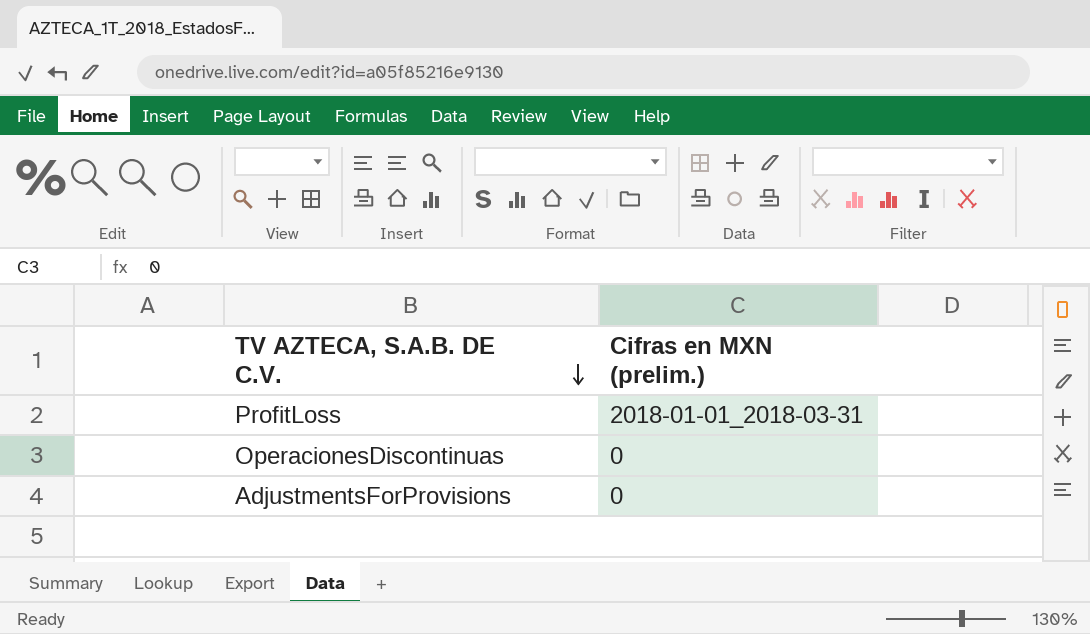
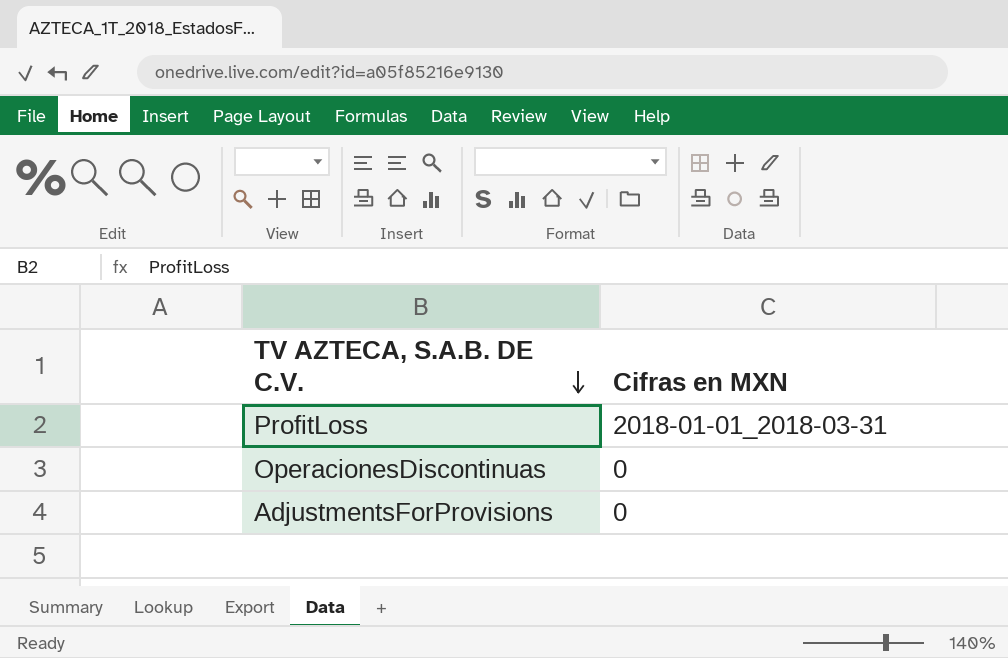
column name: Cifras en MXN (prelim.) -> Cifras en MXN

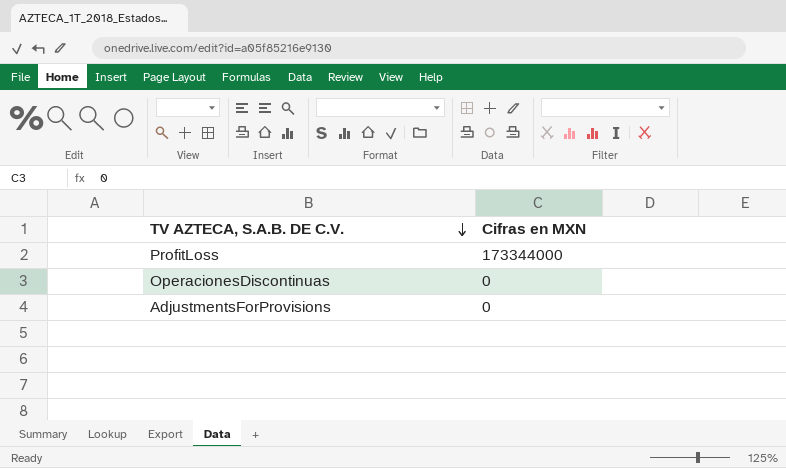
ProfitLoss | Cifras en MXN: 2018-01-01_2018-03-31 -> 173344000

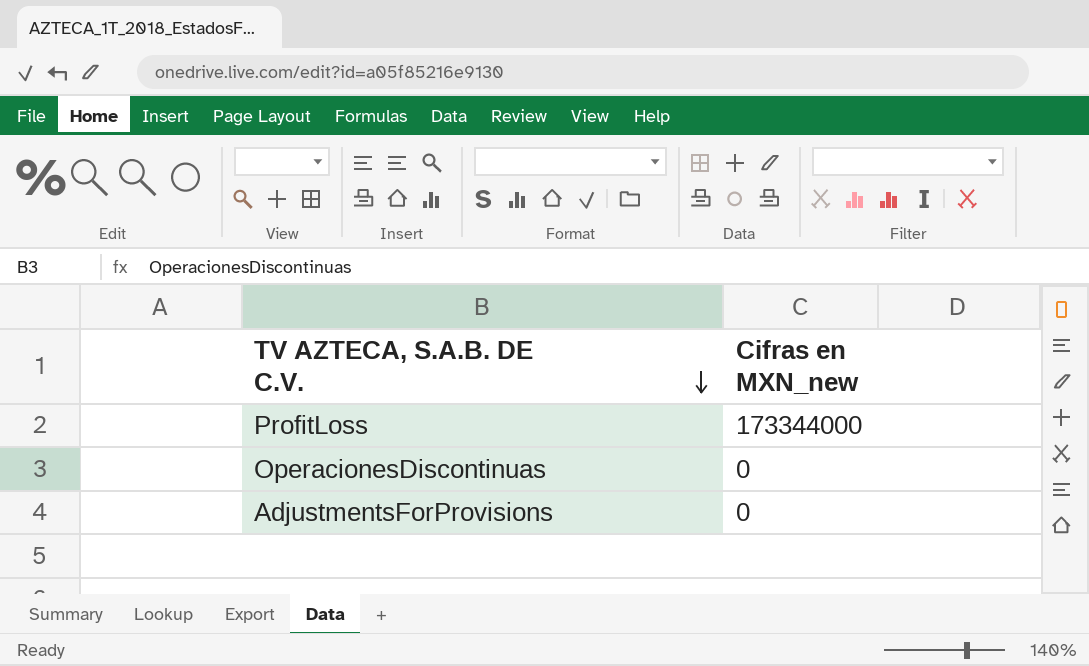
column name: Cifras en MXN -> Cifras en MXN_new

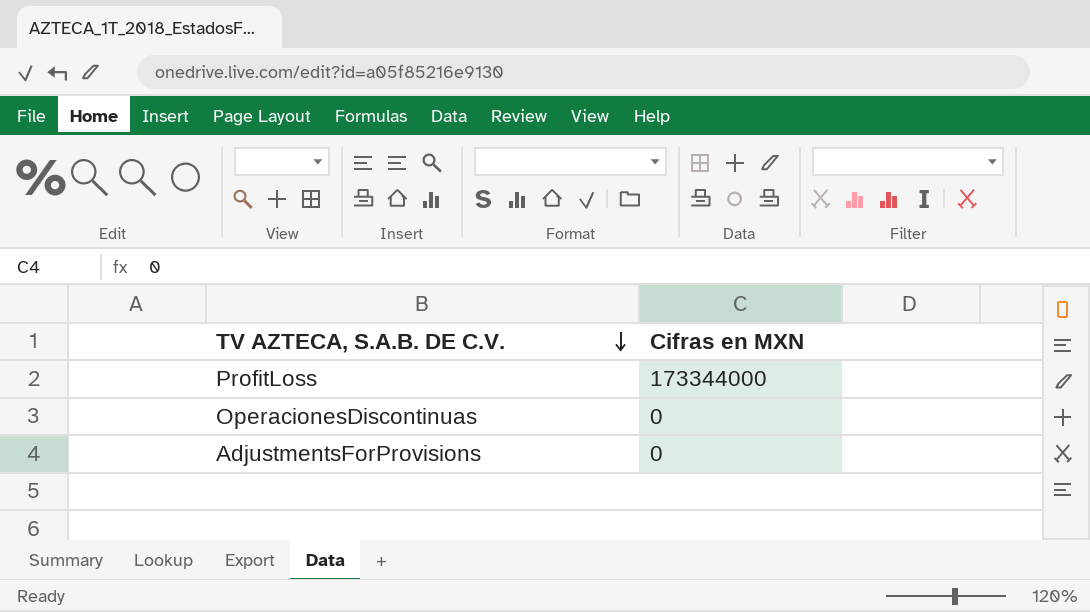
column name: Cifras en MXN_new -> Cifras en MXN

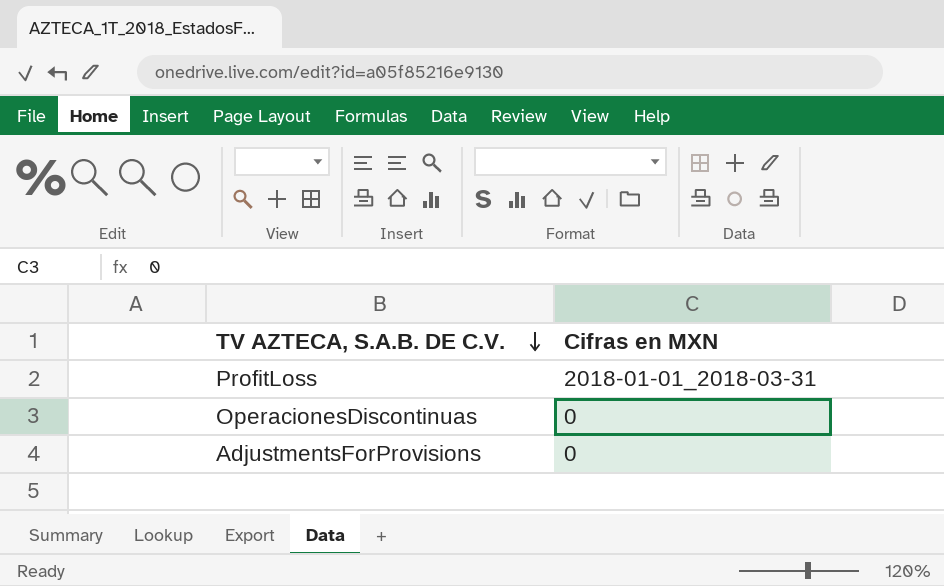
ProfitLoss | Cifras en MXN: 173344000 -> 2018-01-01_2018-03-31

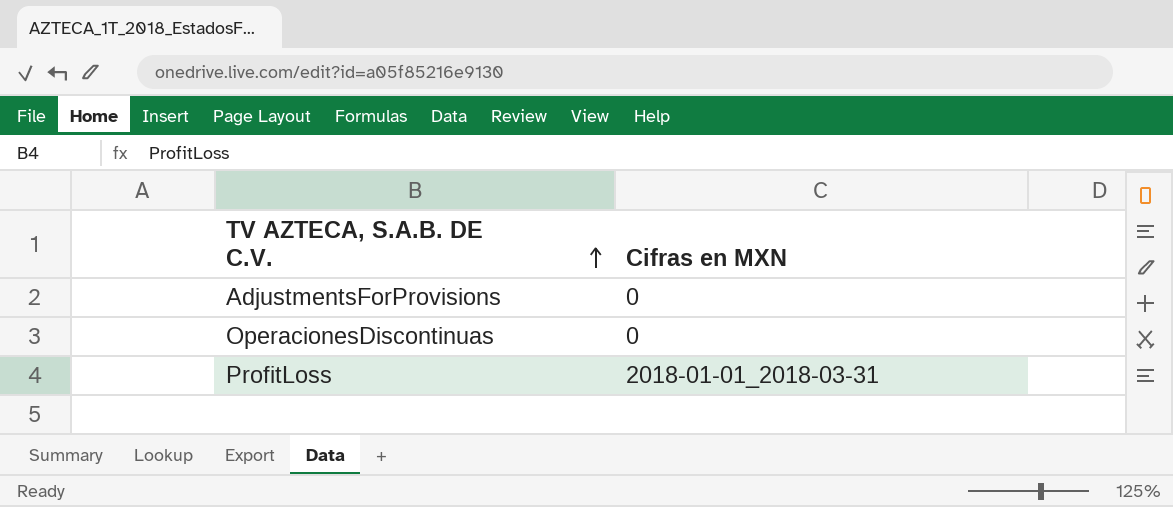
row order: TV AZTECA, S.A.B. DE C.V. descending -> TV AZTECA, S.A.B. DE C.V. ascending

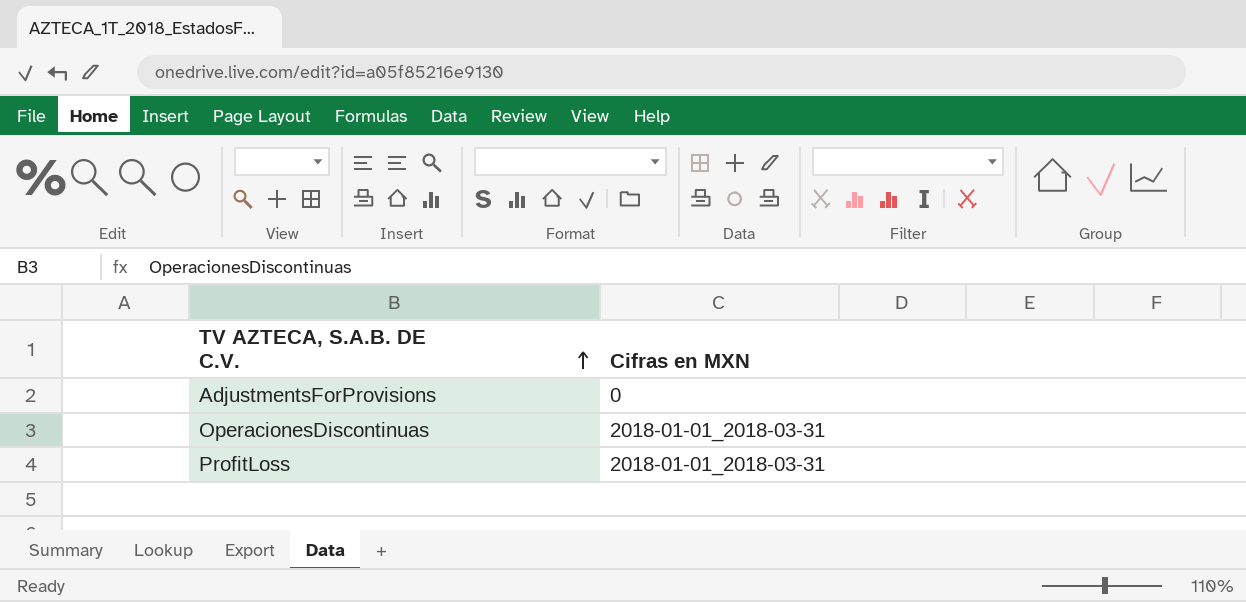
OperacionesDiscontinuas | Cifras en MXN: 0 -> 2018-01-01_2018-03-31

